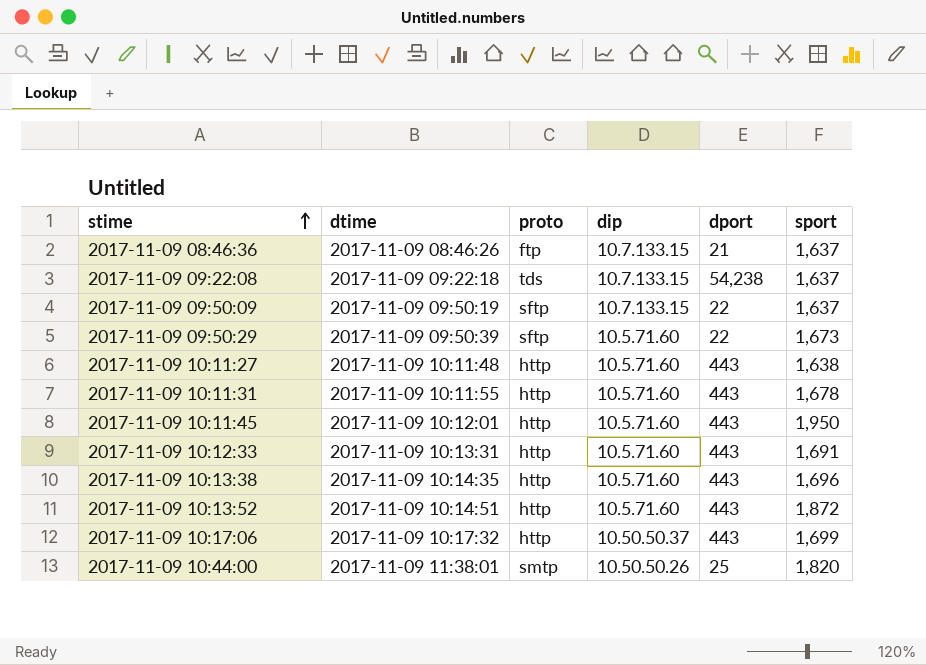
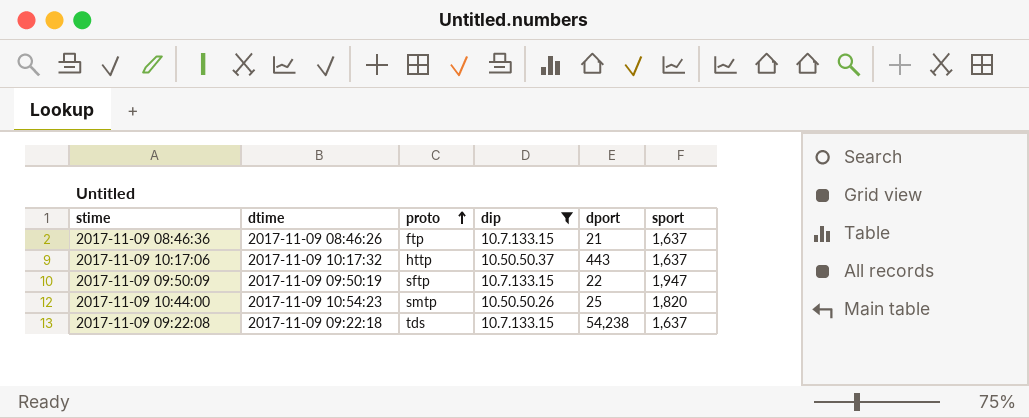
filter: none -> dip != 10.5.71.60
row order: stime ascending -> proto ascending
2017-11-09 10:17:06 | sport: 1,699 -> 1,637
2017-11-09 09:50:09 | sport: 1,637 -> 1,947
2017-11-09 10:44:00 | dtime: 2017-11-09 11:38:01 -> 2017-11-09 10:54:23

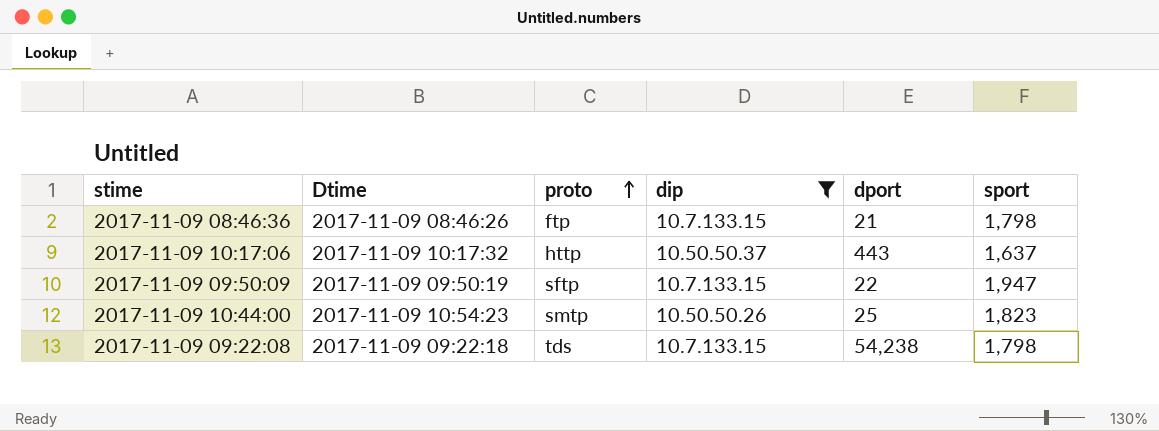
column name: dtime -> Dtime
2017-11-09 08:46:36 | sport: 1,637 -> 1,798
2017-11-09 10:44:00 | sport: 1,820 -> 1,823
2017-11-09 09:22:08 | sport: 1,637 -> 1,798

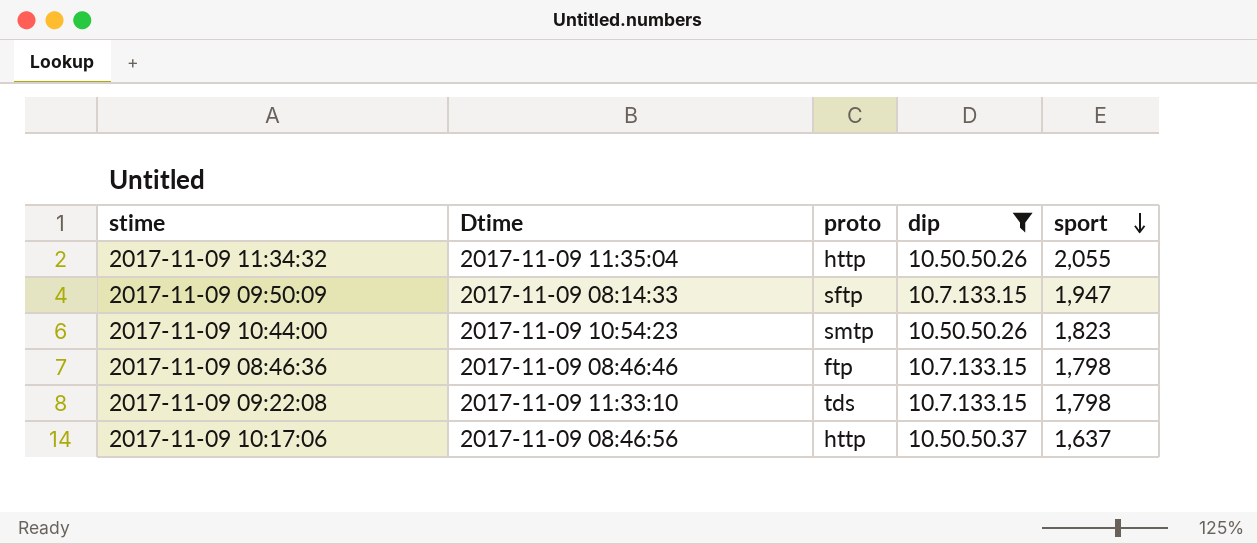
row order: proto ascending -> sport descending
column dport | position: 5 -> none
row 2017-11-09 11:34:32: none -> 2017-11-09 11:35:04 | http | 10.50.50.26 | 2,055
2017-11-09 09:50:09 | Dtime: 2017-11-09 09:50:19 -> 2017-11-09 08:14:33
2017-11-09 08:46:36 | Dtime: 2017-11-09 08:46:26 -> 2017-11-09 08:46:46
2017-11-09 09:22:08 | Dtime: 2017-11-09 09:22:18 -> 2017-11-09 11:33:10
2017-11-09 10:17:06 | Dtime: 2017-11-09 10:17:32 -> 2017-11-09 08:46:56

